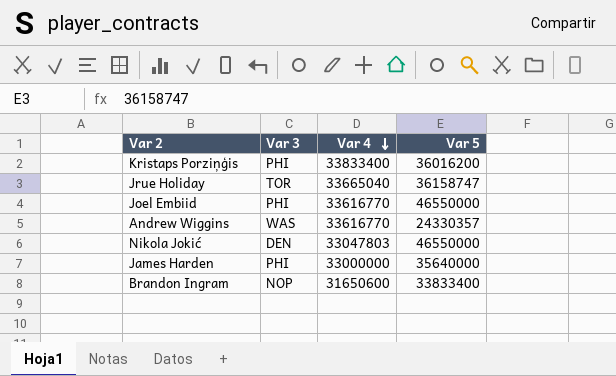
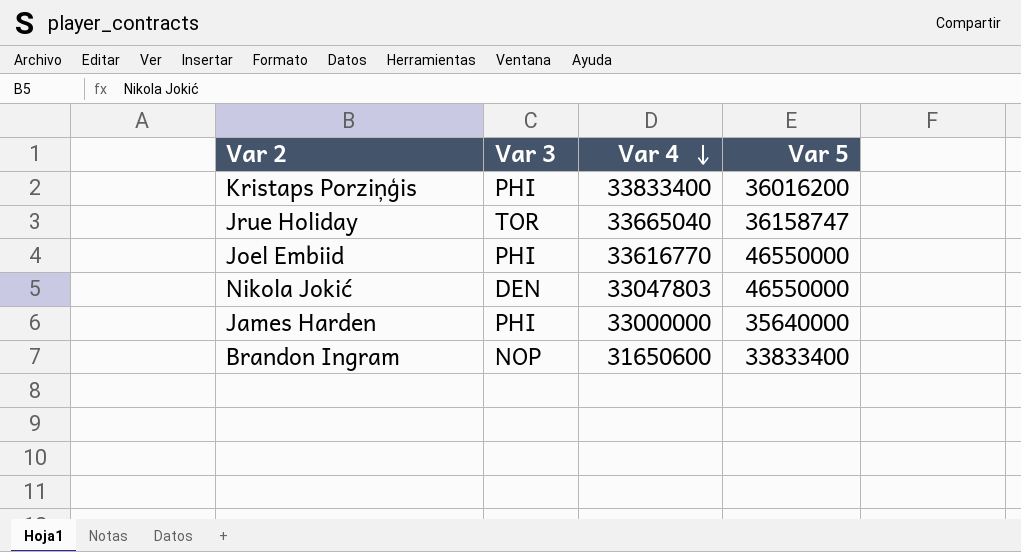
row Andrew Wiggins: WAS | 33616770 | 24330357 -> none

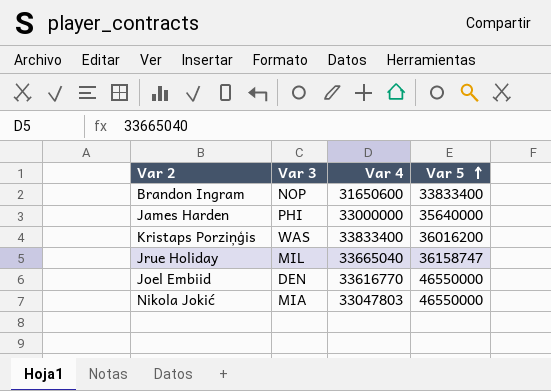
row order: Var 4 descending -> Var 5 ascending
Kristaps Porziņģis | Var 3: PHI -> WAS
Jrue Holiday | Var 3: TOR -> MIL
Joel Embiid | Var 3: PHI -> DEN
Nikola Jokić | Var 3: DEN -> MIA

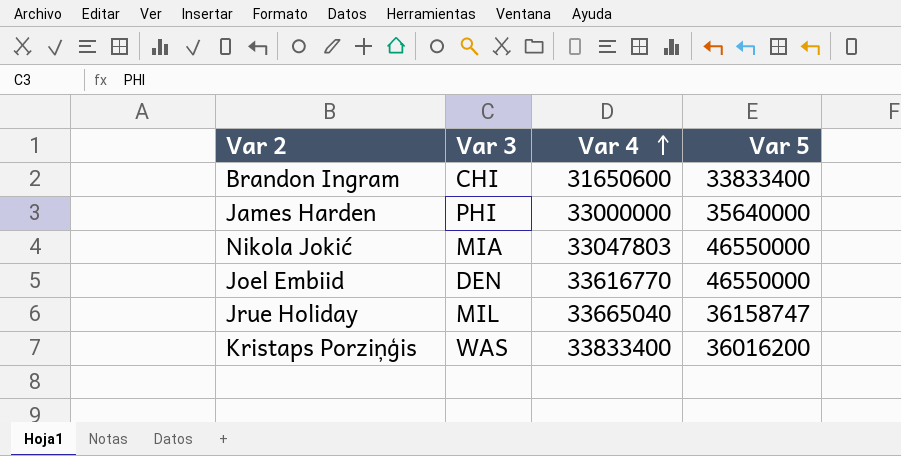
row order: Var 5 ascending -> Var 4 ascending
Brandon Ingram | Var 3: NOP -> CHI

